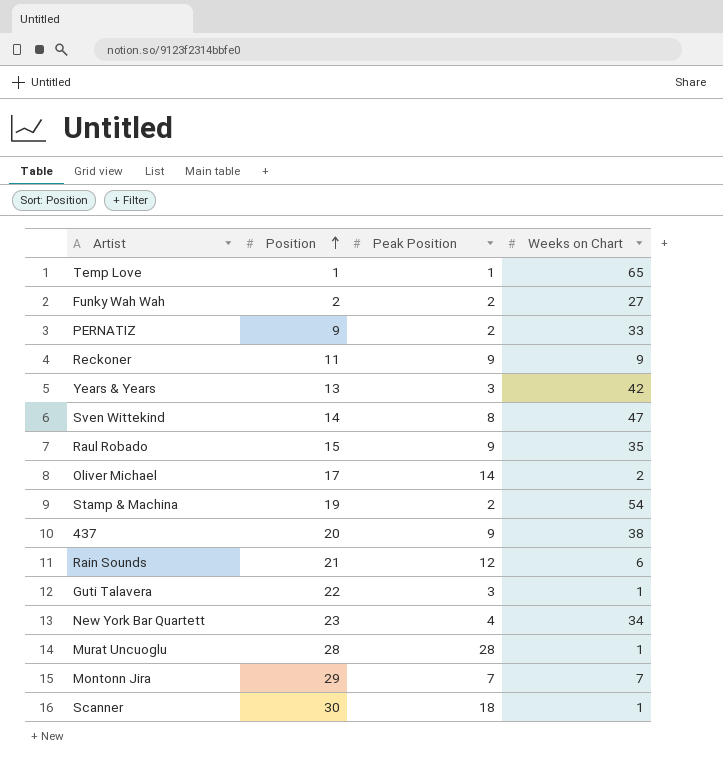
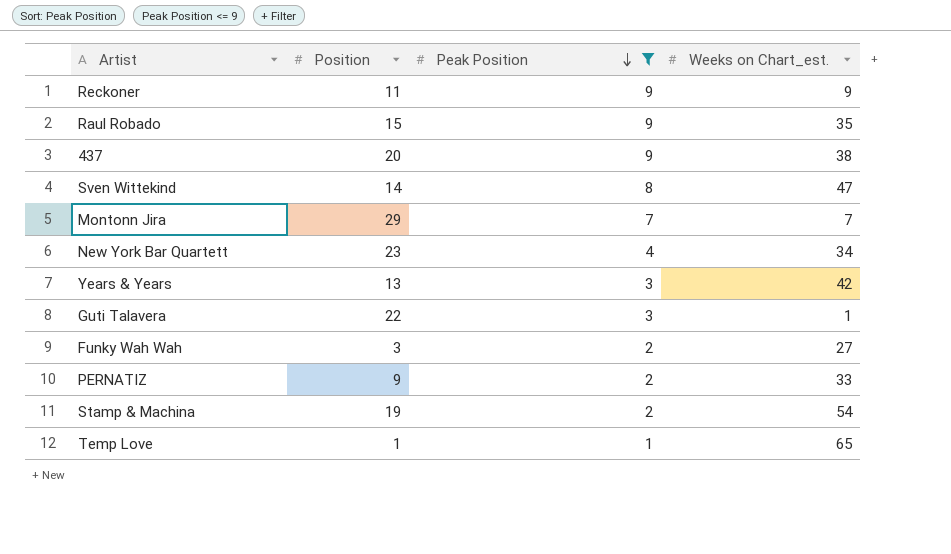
filter: none -> Peak Position <= 9
row order: Position ascending -> Peak Position descending
column name: Weeks on Chart -> Weeks on Chart_est.
Funky Wah Wah | Position: 2 -> 3

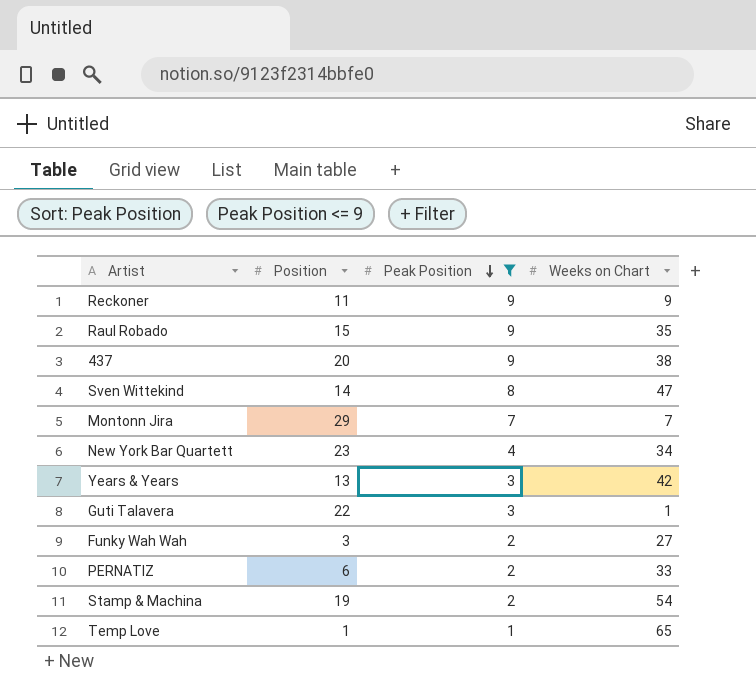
column name: Weeks on Chart_est. -> Weeks on Chart
PERNATIZ | Position: 9 -> 6

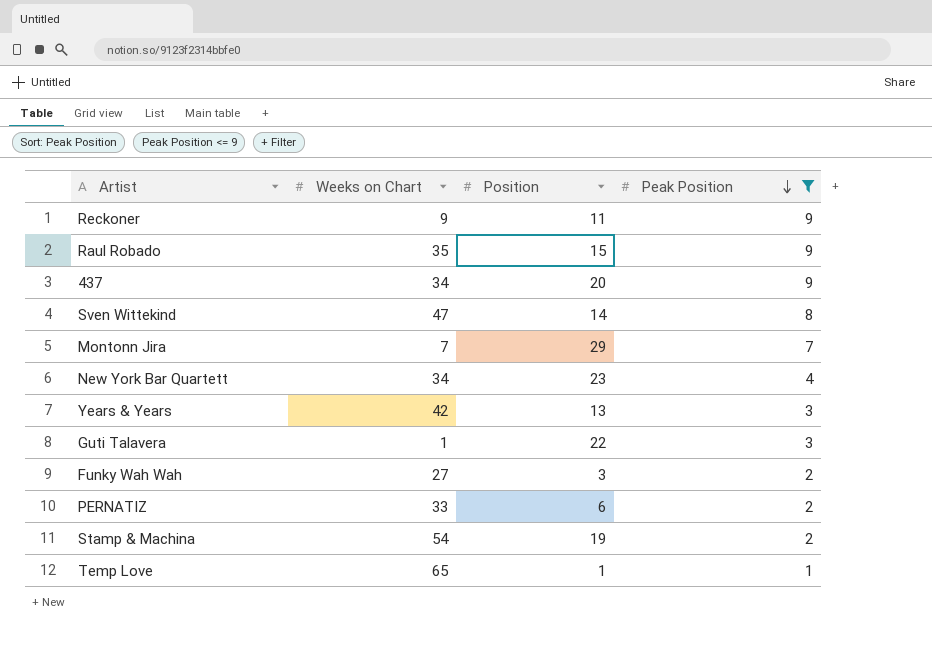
column Weeks on Chart | position: 4 -> 2
437 | Weeks on Chart: 38 -> 34

